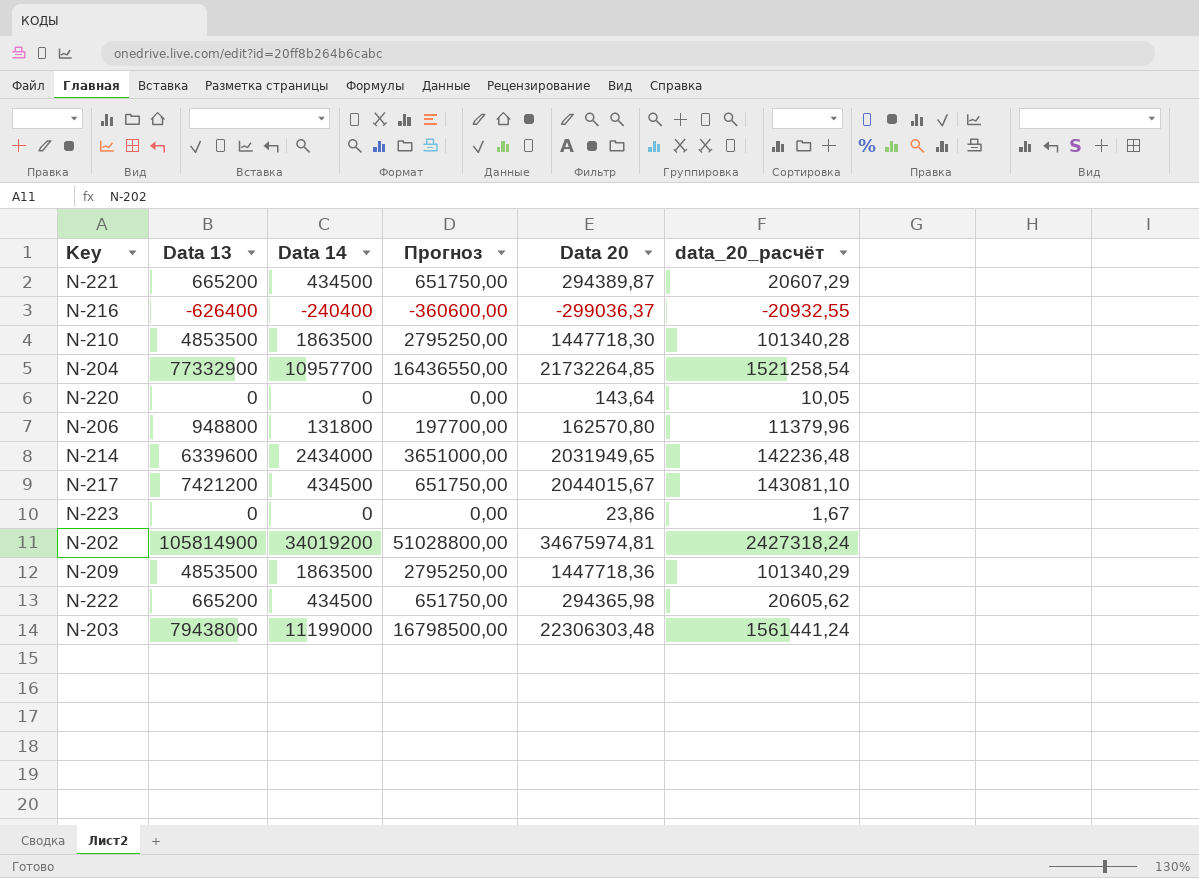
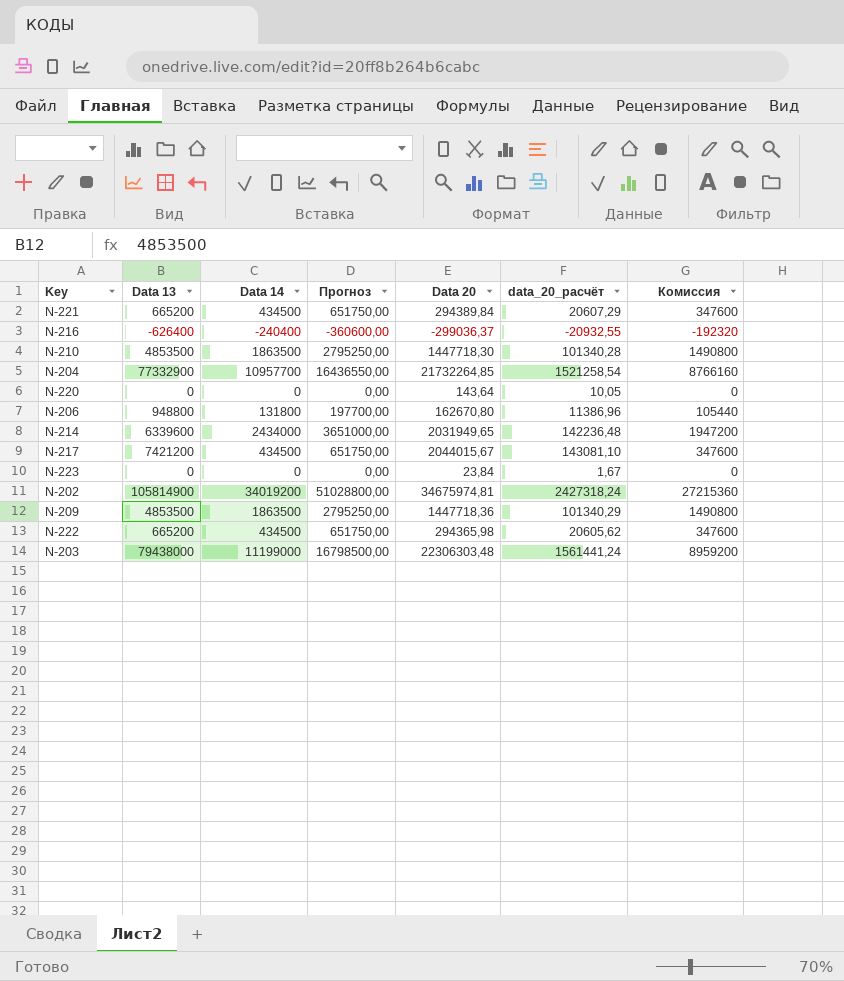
column Комиссия | formula: none -> [Data 14] * 0,8
N-221 | Data 20: 294389,87 -> 294389,84
N-206 | Data 20: 162570,80 -> 162670,80
N-206 | data_20_расчёт: 11379,96 -> 11386,96
N-223 | Data 20: 23,86 -> 23,84

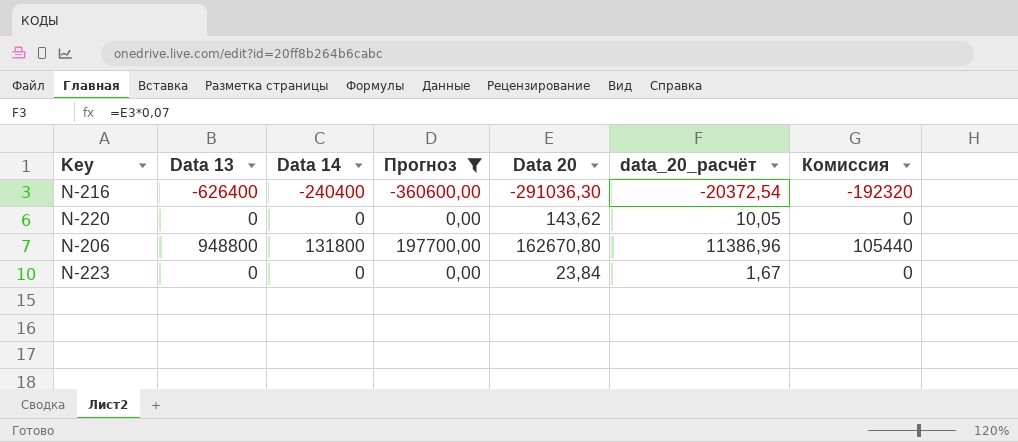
filter: none -> Прогноз <= 197700,00
N-216 | Data 20: -299036,37 -> -291036,30
N-216 | data_20_расчёт: -20932,55 -> -20372,54
N-220 | Data 20: 143,64 -> 143,62

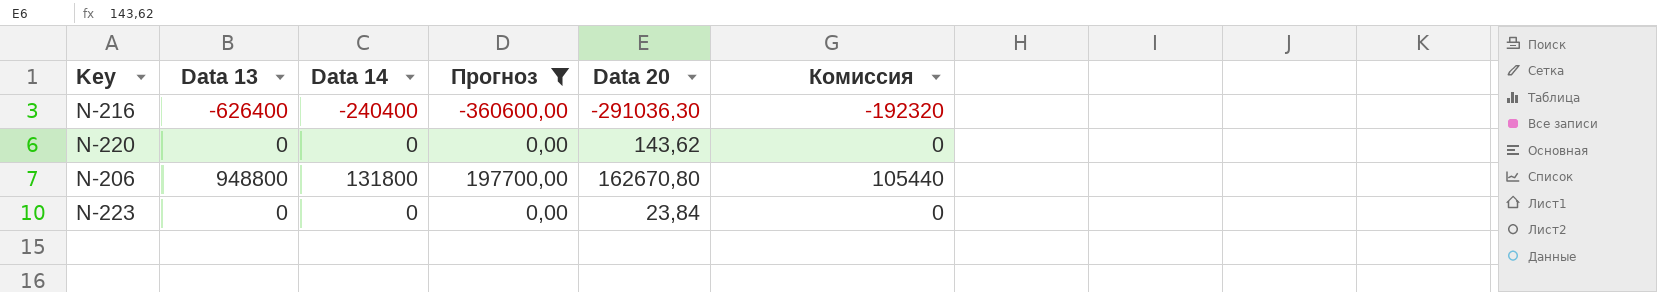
column data_20_расчёт | formula: [Data 20] * 0,07 -> none

